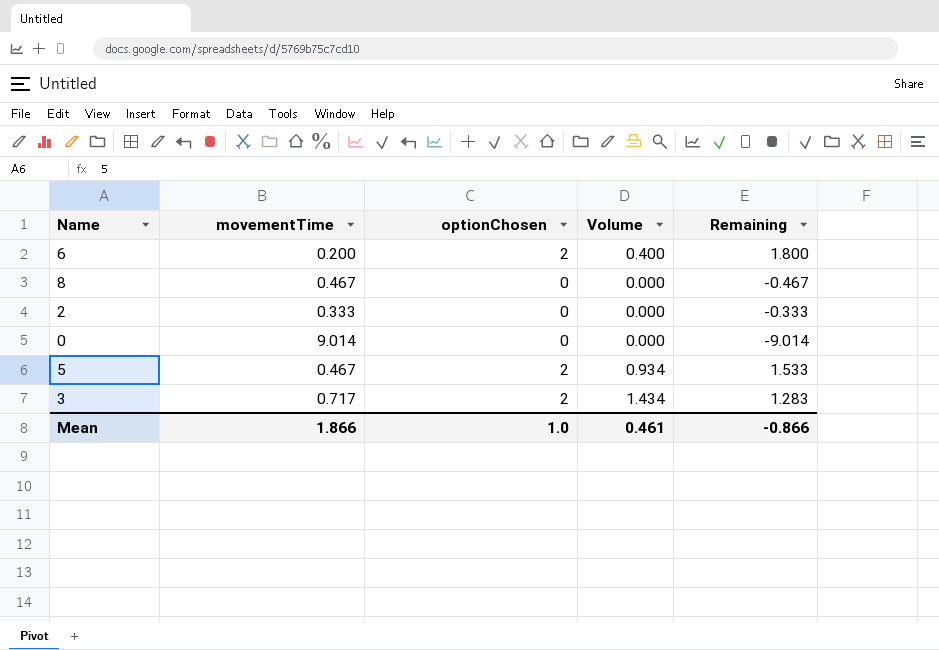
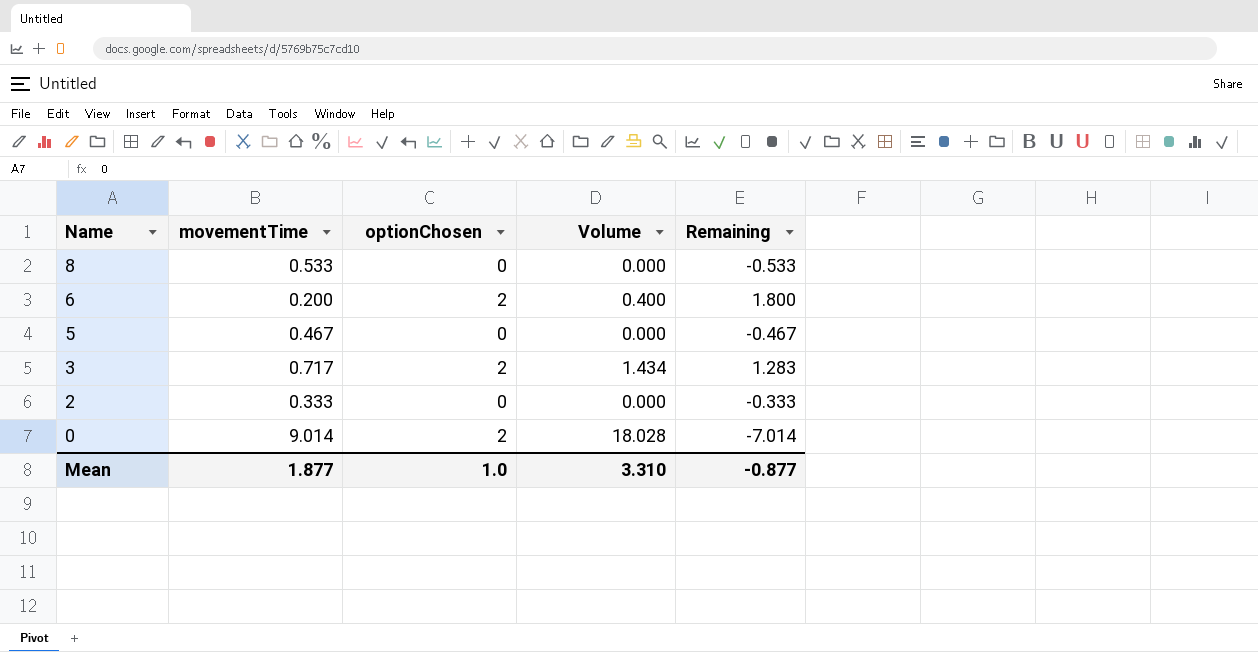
row order: none -> Name descending
8 | movementTime: 0.467 -> 0.533
8 | Remaining: -0.467 -> -0.533
5 | optionChosen: 2 -> 0
5 | Volume: 0.934 -> 0.000
5 | Remaining: 1.533 -> -0.467
0 | optionChosen: 0 -> 2
0 | Volume: 0.000 -> 18.028
0 | Remaining: -9.014 -> -7.014
Mean | movementTime: 1.866 -> 1.877
Mean | Volume: 0.461 -> 3.310
Mean | Remaining: -0.866 -> -0.877

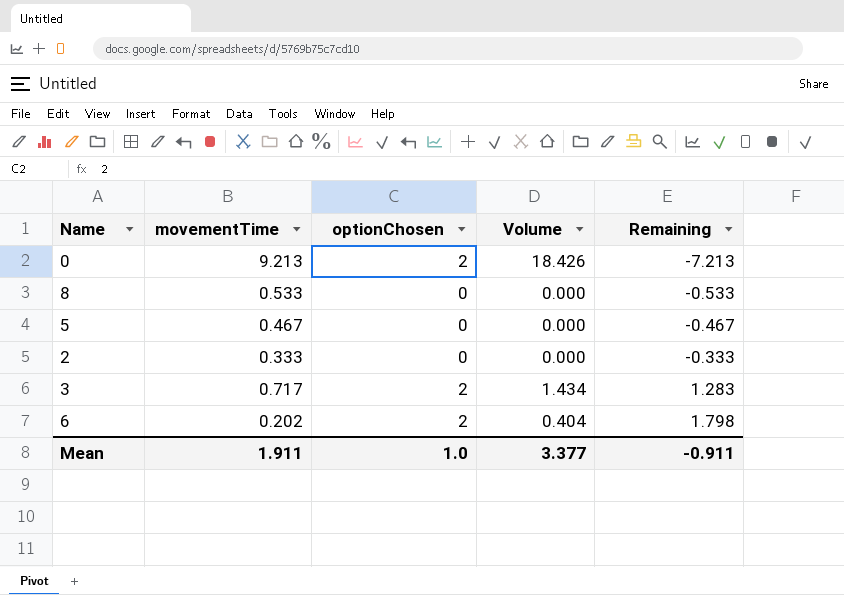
row order: Name descending -> Remaining ascending
0 | movementTime: 9.014 -> 9.213
0 | Volume: 18.028 -> 18.426
0 | Remaining: -7.014 -> -7.213
6 | movementTime: 0.200 -> 0.202
6 | Volume: 0.400 -> 0.404
6 | Remaining: 1.800 -> 1.798
Mean | movementTime: 1.877 -> 1.911
Mean | Volume: 3.310 -> 3.377
Mean | Remaining: -0.877 -> -0.911

